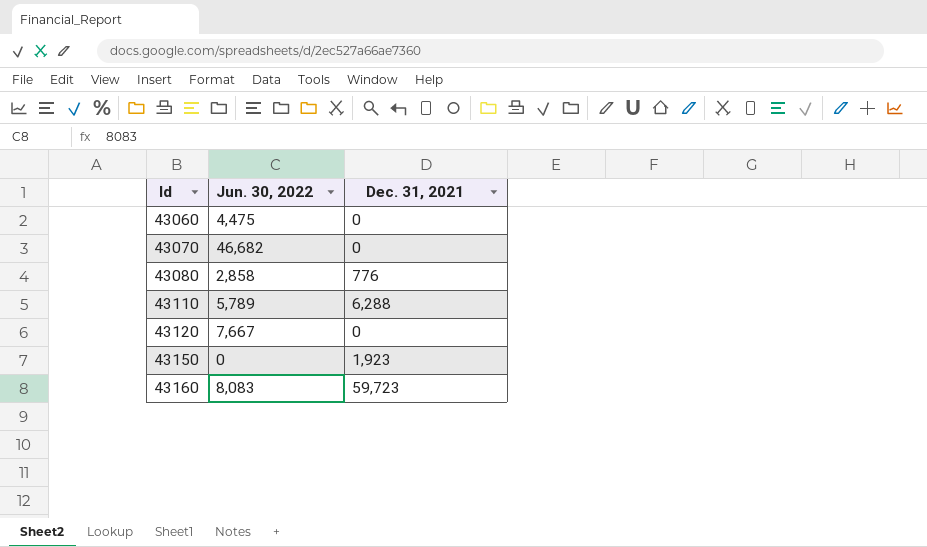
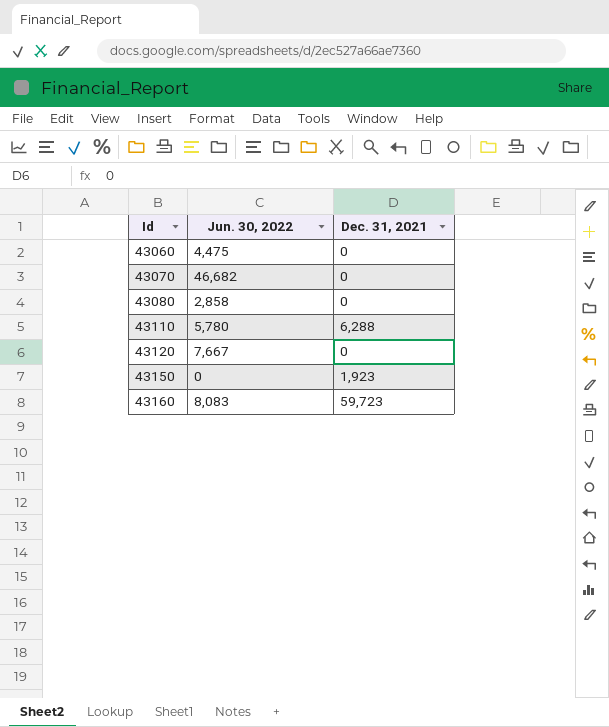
43080 | Dec. 31, 2021: 776 -> 0
43110 | Jun. 30, 2022: 5,789 -> 5,780

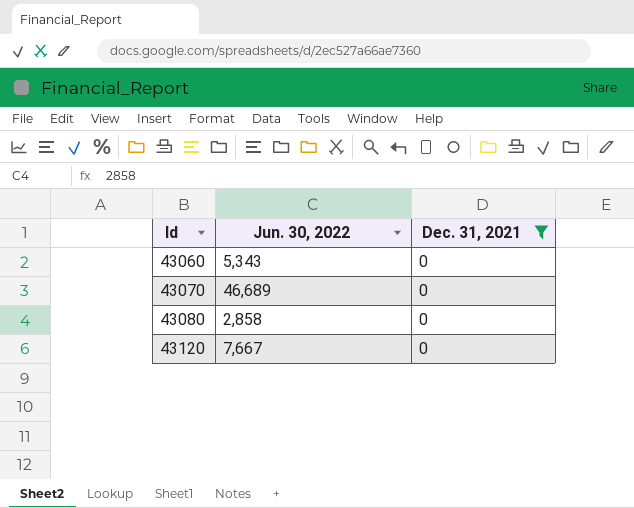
filter: none -> Dec. 31, 2021 = 0
43060 | Jun. 30, 2022: 4,475 -> 5,343
43070 | Jun. 30, 2022: 46,682 -> 46,689

